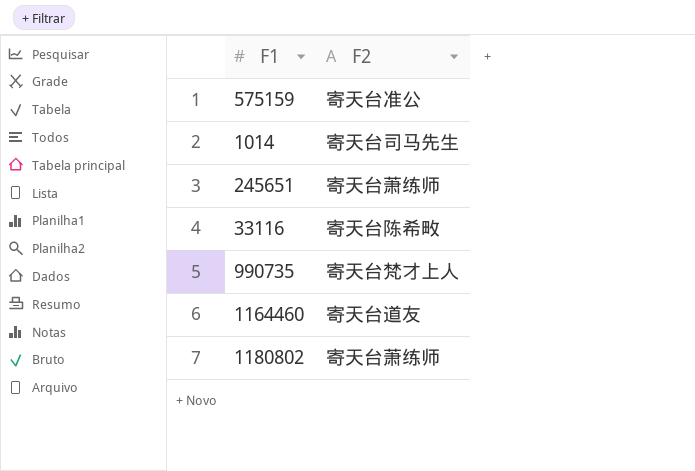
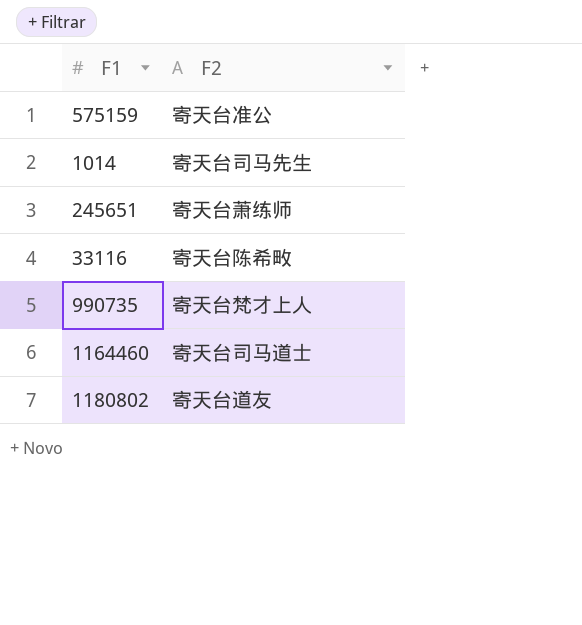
1164460 | F2: 寄天台道友 -> 寄天台司马道士
1180802 | F2: 寄天台萧练师 -> 寄天台道友

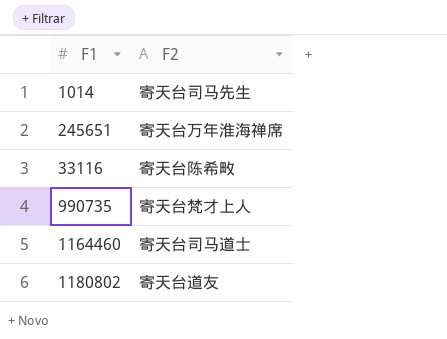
row 575159: 寄天台准公 -> none
245651 | F2: 寄天台萧练师 -> 寄天台万年淮海禅席

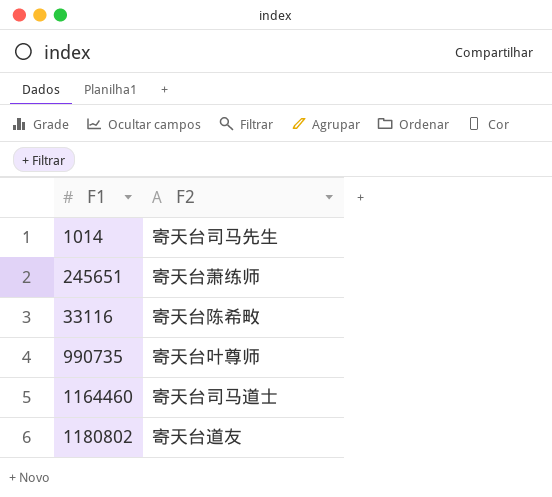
245651 | F2: 寄天台万年淮海禅席 -> 寄天台萧练师
990735 | F2: 寄天台梵才上人 -> 寄天台叶尊师

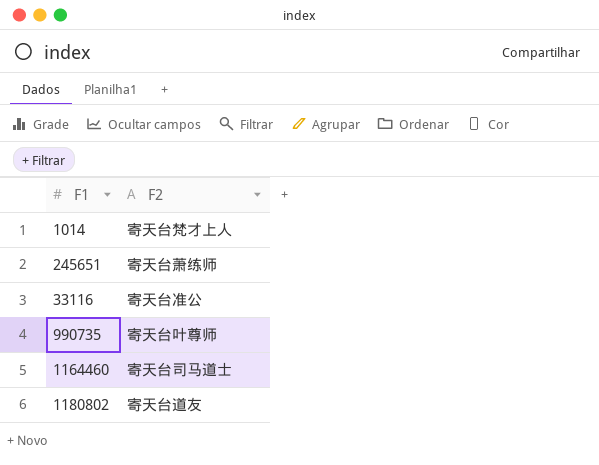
1014 | F2: 寄天台司马先生 -> 寄天台梵才上人
33116 | F2: 寄天台陈希畋 -> 寄天台准公

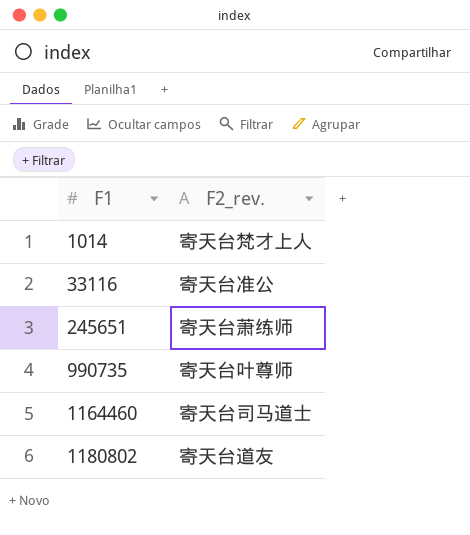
row order: none -> F1 ascending
column name: F2 -> F2_rev.

